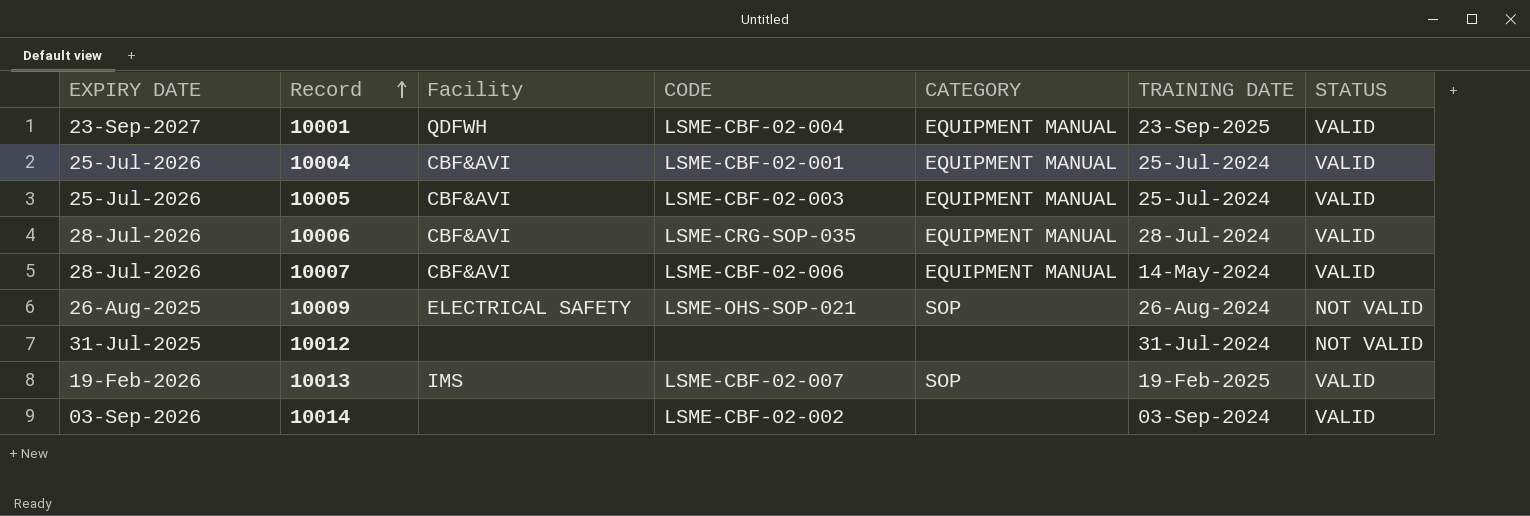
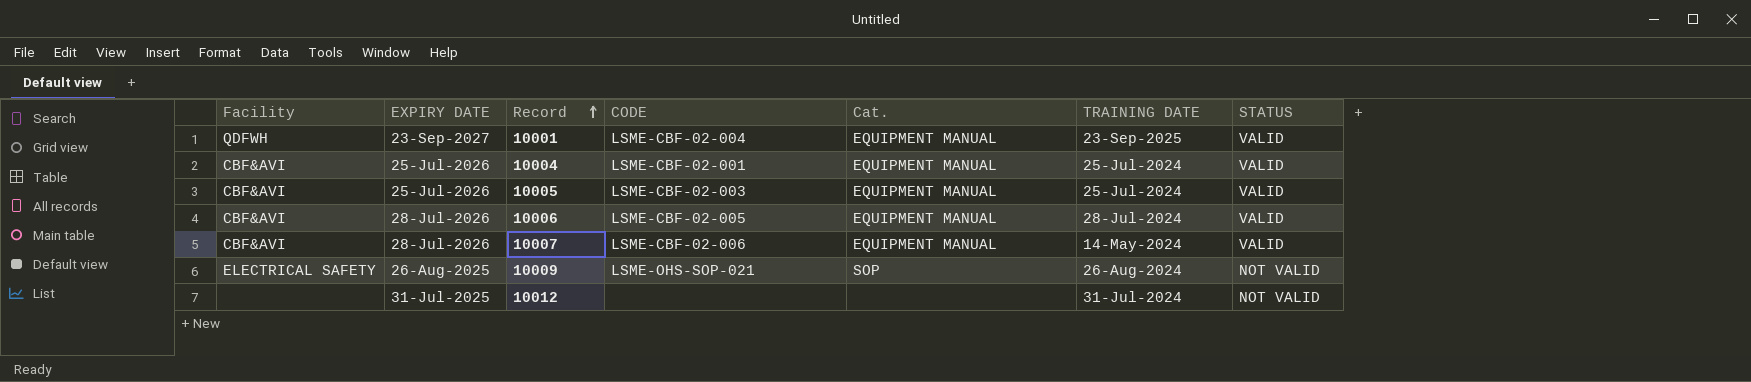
column Facility | position: 3 -> 1
column name: CATEGORY -> Cat.
row 10013: 19-Feb-2026 | IMS | LSME-CBF-02-007 | SOP | 19-Feb-2025 | VALID -> none
row 10014: 03-Sep-2026 | none | LSME-CBF-02-002 | none | 03-Sep-2024 | VALID -> none
10006 | CODE: LSME-CRG-SOP-035 -> LSME-CBF-02-005

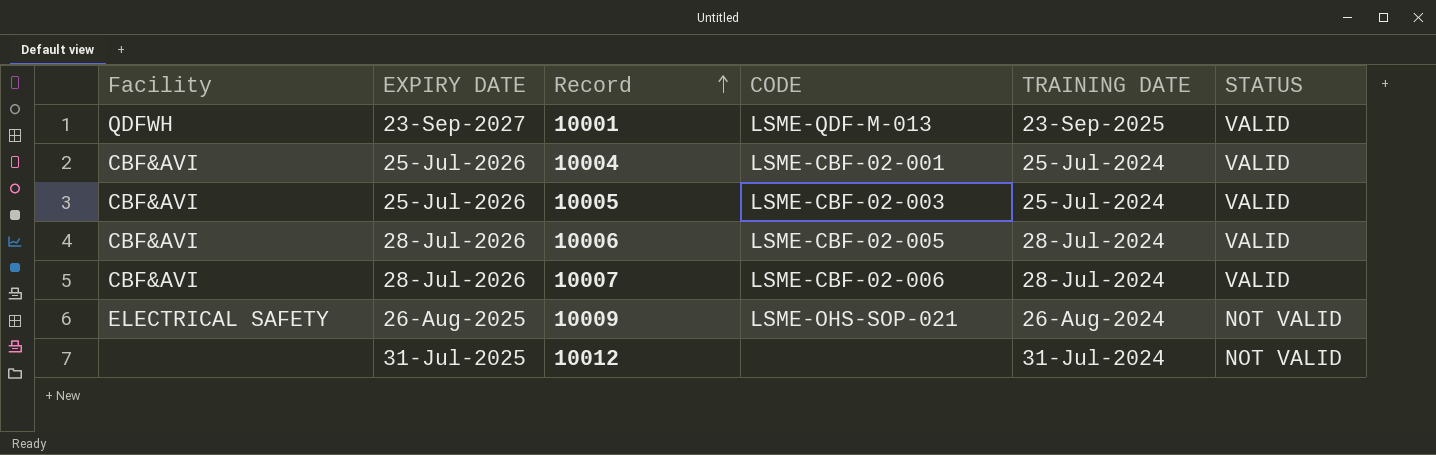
column Cat. | position: 5 -> none
10001 | CODE: LSME-CBF-02-004 -> LSME-QDF-M-013
10007 | TRAINING DATE: 14-May-2024 -> 28-Jul-2024

